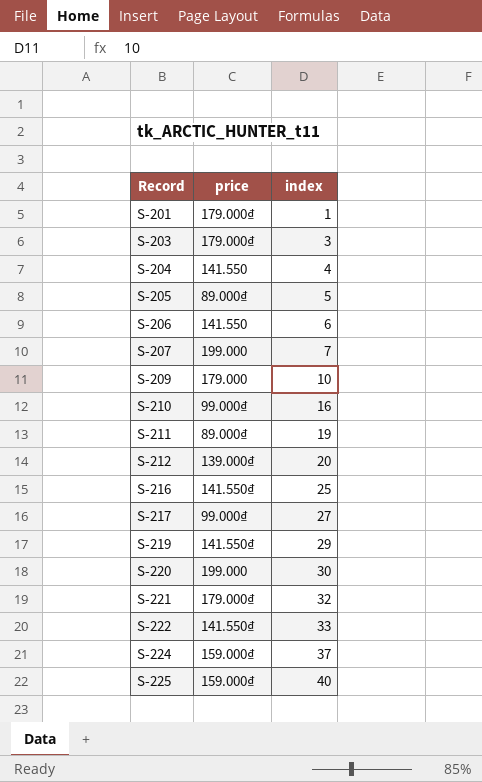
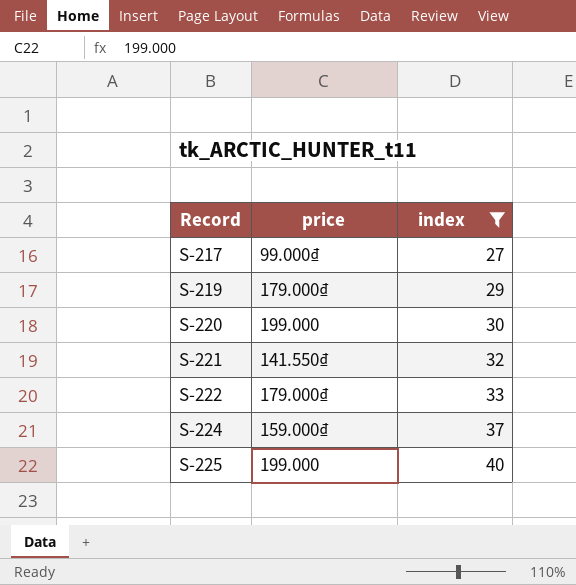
filter: none -> index >= 27
S-219 | price: 141.550₫ -> 179.000₫
S-221 | price: 179.000₫ -> 141.550₫
S-222 | price: 141.550₫ -> 179.000₫
S-225 | price: 159.000₫ -> 199.000

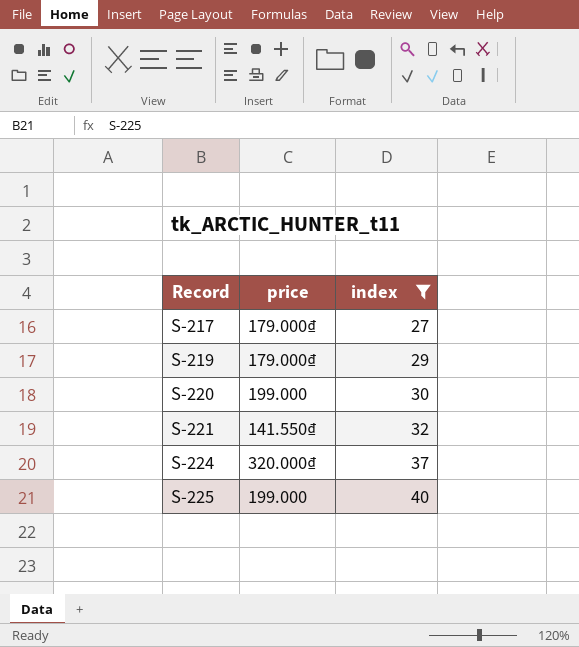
row S-222: 179.000₫ | 33 -> none
S-217 | price: 99.000₫ -> 179.000₫
S-224 | price: 159.000₫ -> 320.000₫

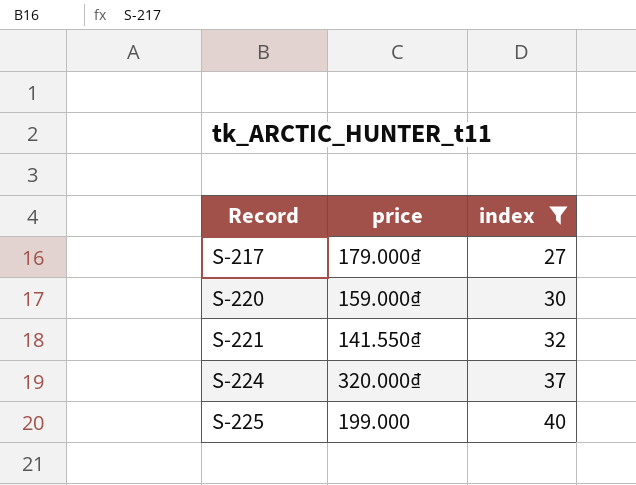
row S-219: 179.000₫ | 29 -> none
S-220 | price: 199.000 -> 159.000₫

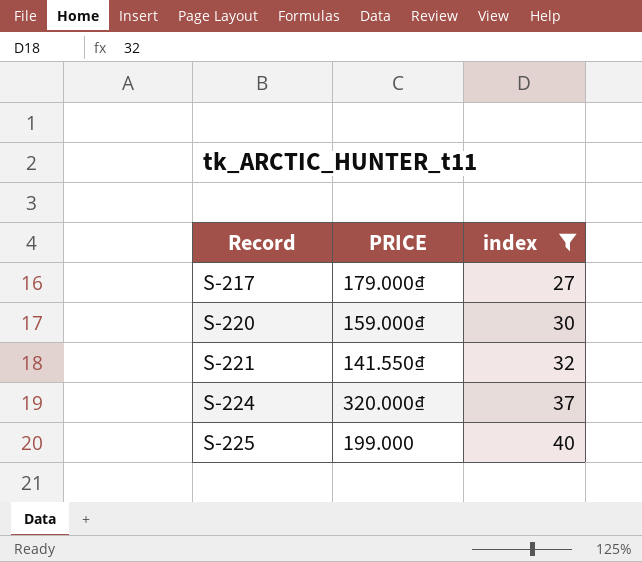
column name: price -> PRICE

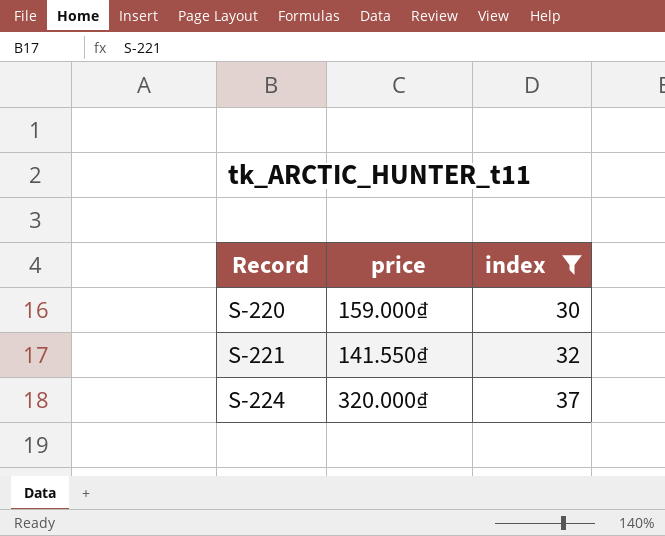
column name: PRICE -> price
row S-217: 179.000₫ | 27 -> none
row S-225: 199.000 | 40 -> none

